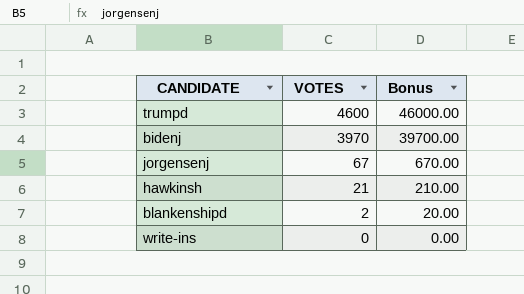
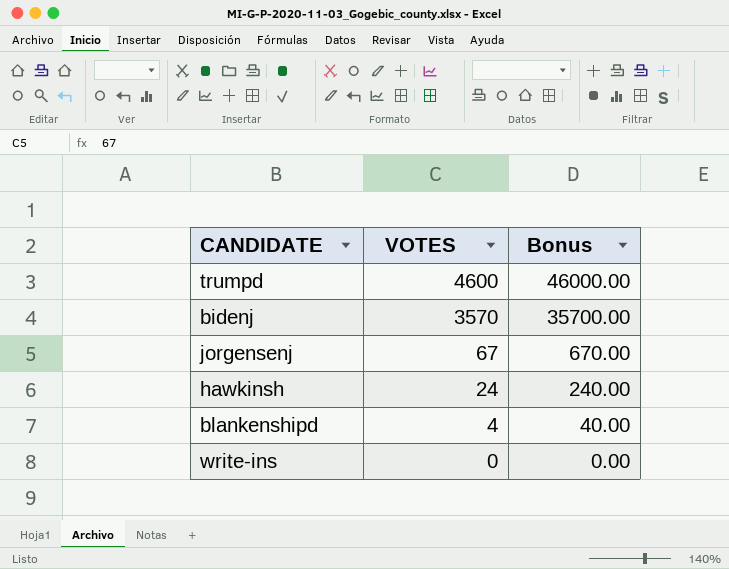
bidenj | VOTES: 3970 -> 3570
bidenj | Bonus: 39700.00 -> 35700.00
hawkinsh | VOTES: 21 -> 24
hawkinsh | Bonus: 210.00 -> 240.00
blankenshipd | VOTES: 2 -> 4
blankenshipd | Bonus: 20.00 -> 40.00

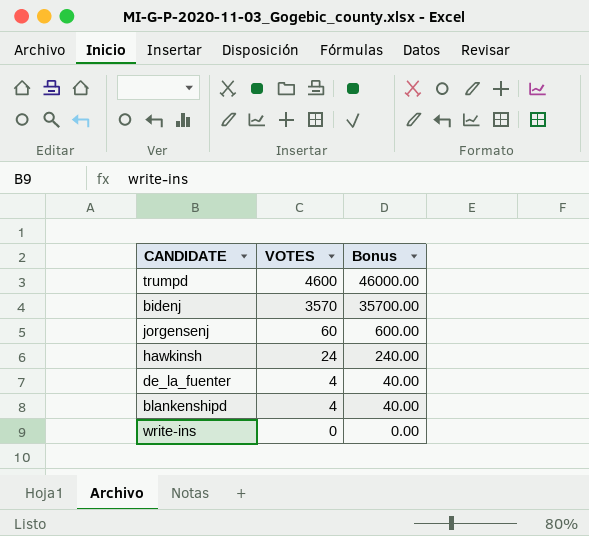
jorgensenj | VOTES: 67 -> 60
jorgensenj | Bonus: 670.00 -> 600.00
row de_la_fuenter: none -> 4 | 40.00

